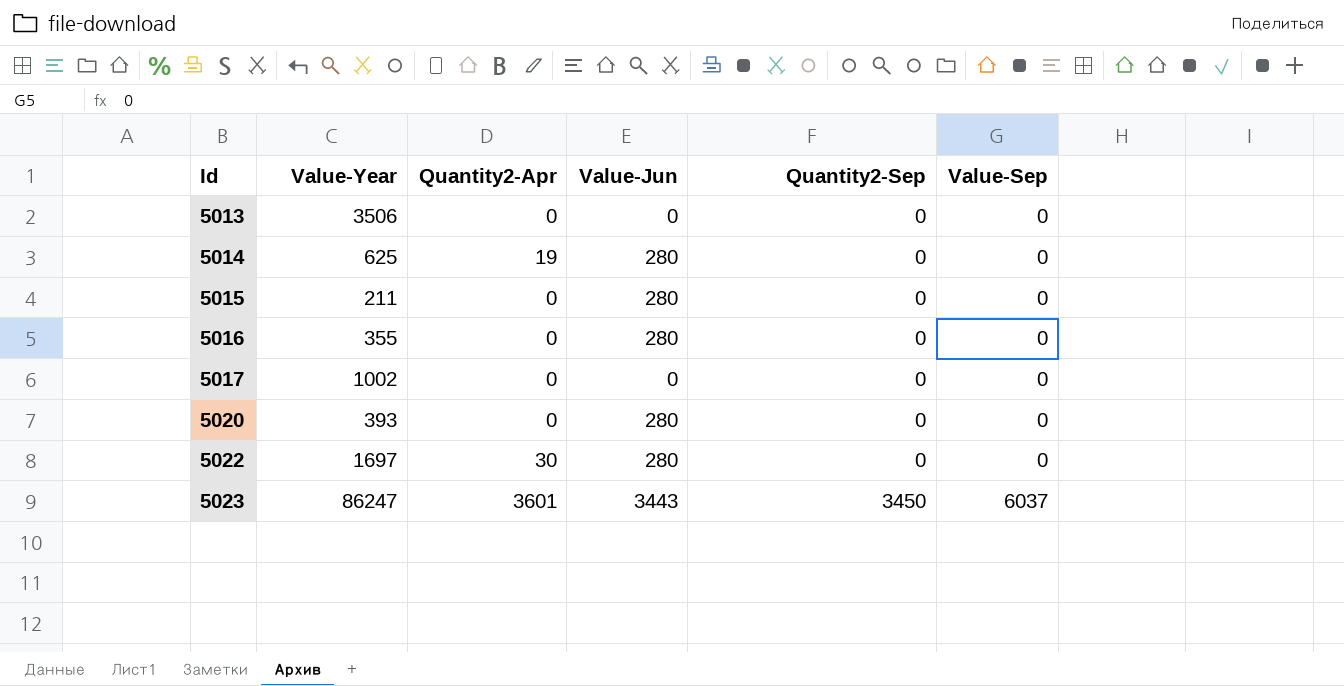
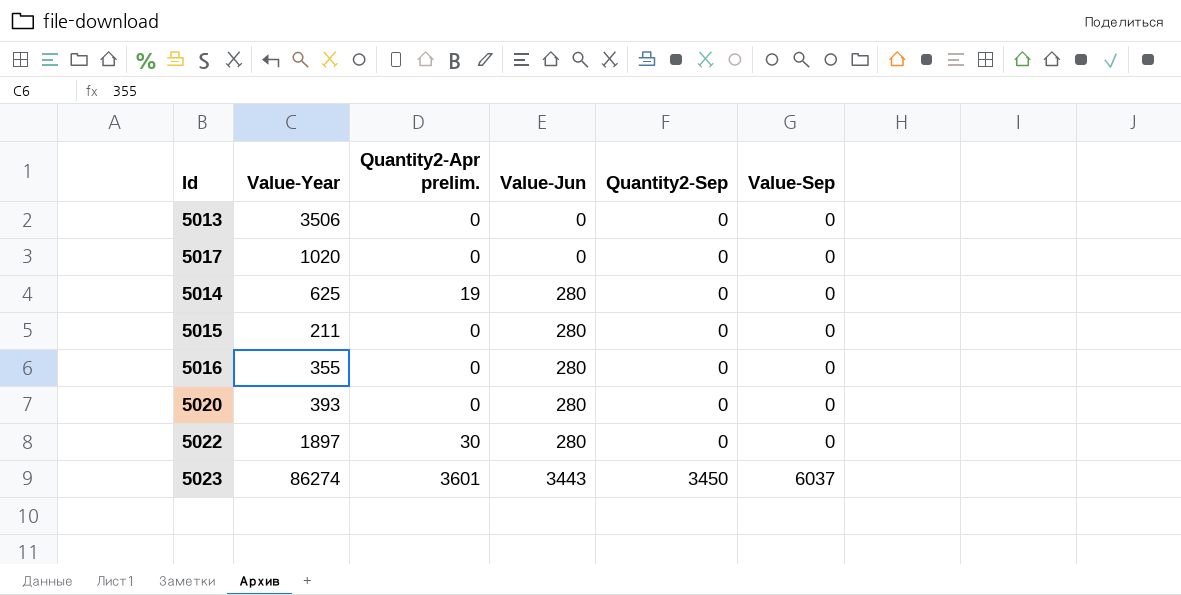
row order: Id ascending -> Value-Jun ascending
column name: Quantity2-Apr -> Quantity2-Apr prelim.
5017 | Value-Year: 1002 -> 1020
5022 | Value-Year: 1697 -> 1897
5023 | Value-Year: 86247 -> 86274

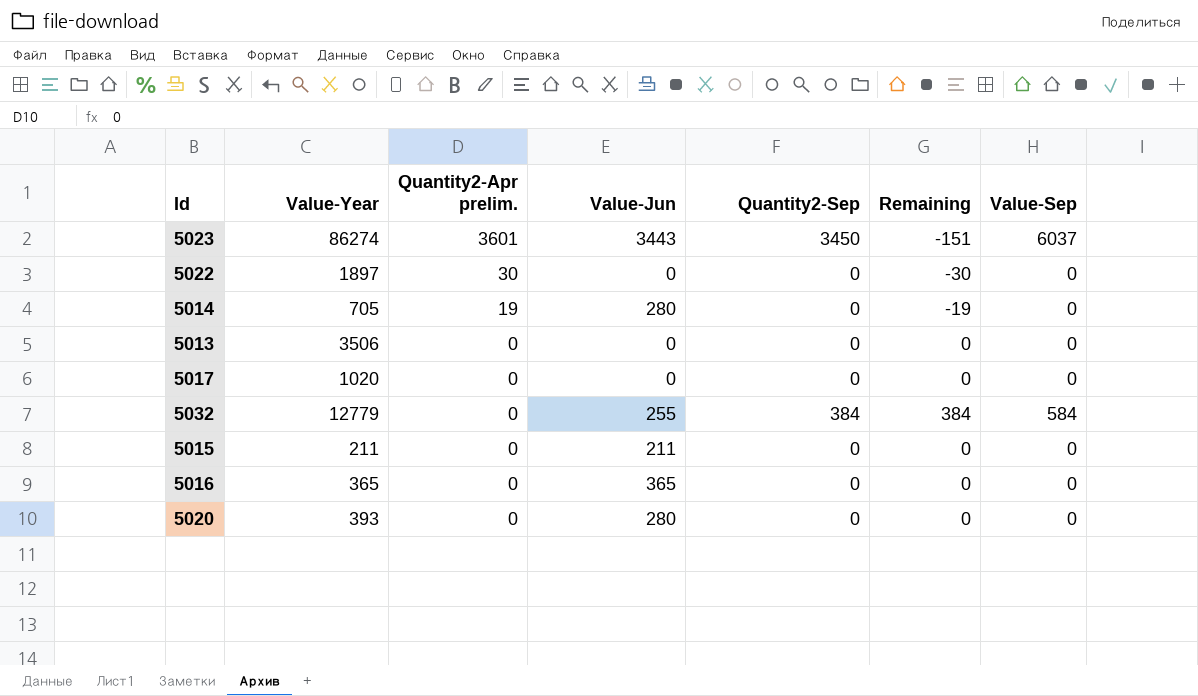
row order: Value-Jun ascending -> Quantity2-Apr prelim. descending
column Remaining | formula: none -> [Quantity2-Sep] - [Quantity2-Apr prelim.]
5022 | Value-Jun: 280 -> 0
5014 | Value-Year: 625 -> 705
row 5032: none -> 12779 | 0 | 255 | 384 | 384 | 584
5015 | Value-Jun: 280 -> 211
5016 | Value-Year: 355 -> 365
5016 | Value-Jun: 280 -> 365

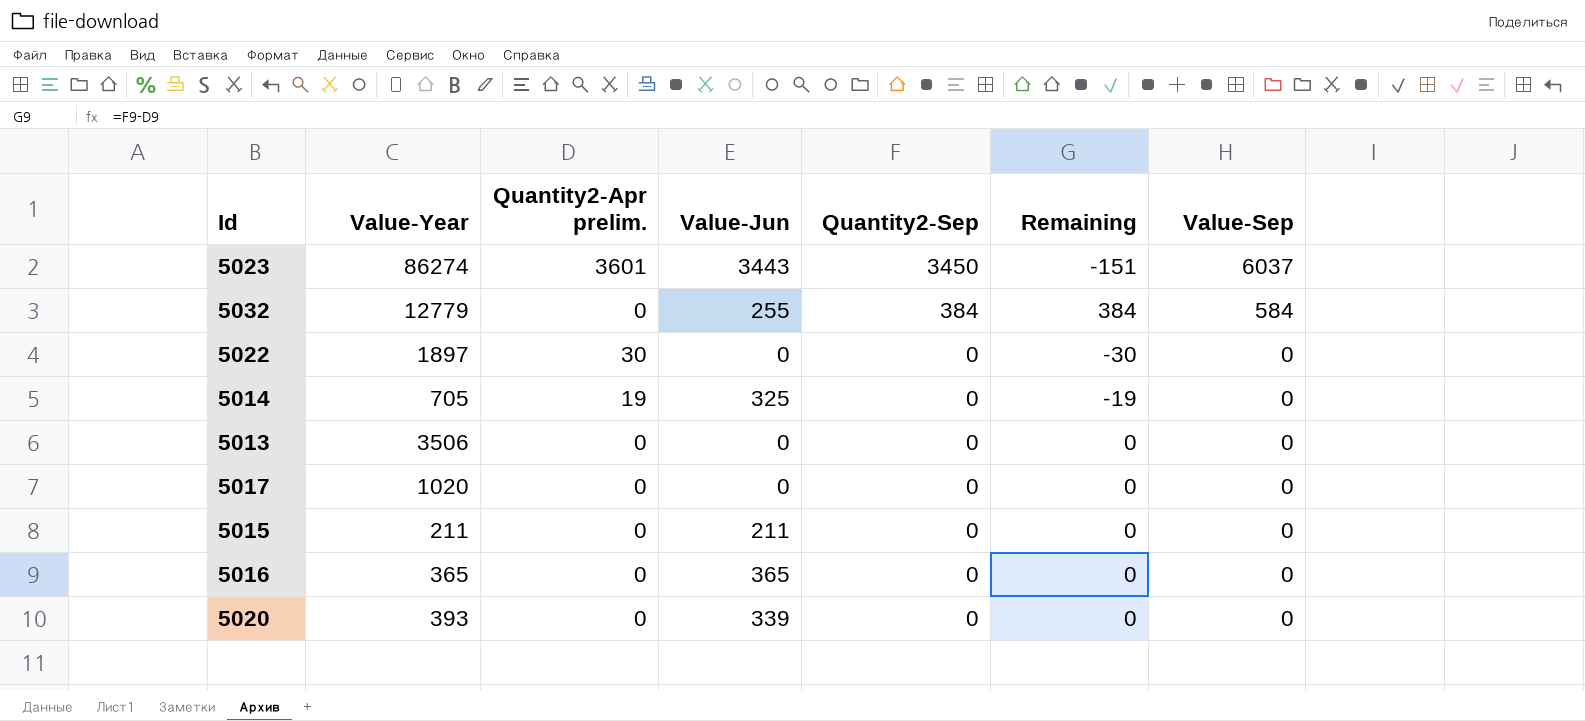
row order: Quantity2-Apr prelim. descending -> Quantity2-Sep descending
5014 | Value-Jun: 280 -> 325
5020 | Value-Jun: 280 -> 339

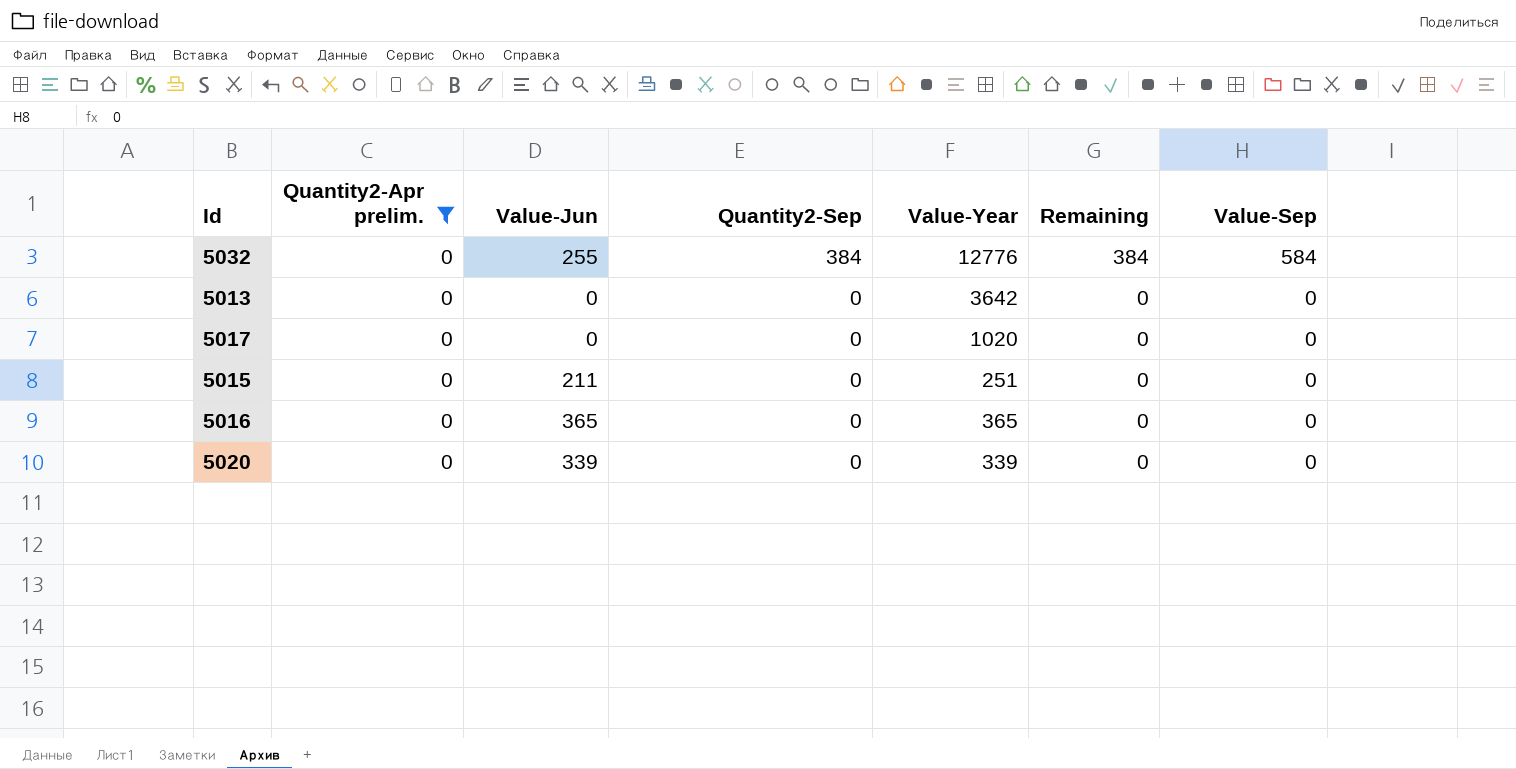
filter: none -> Quantity2-Apr prelim. = 0
column Value-Year | position: 2 -> 5
5032 | Value-Year: 12779 -> 12776
5013 | Value-Year: 3506 -> 3642
5015 | Value-Year: 211 -> 251
5020 | Value-Year: 393 -> 339

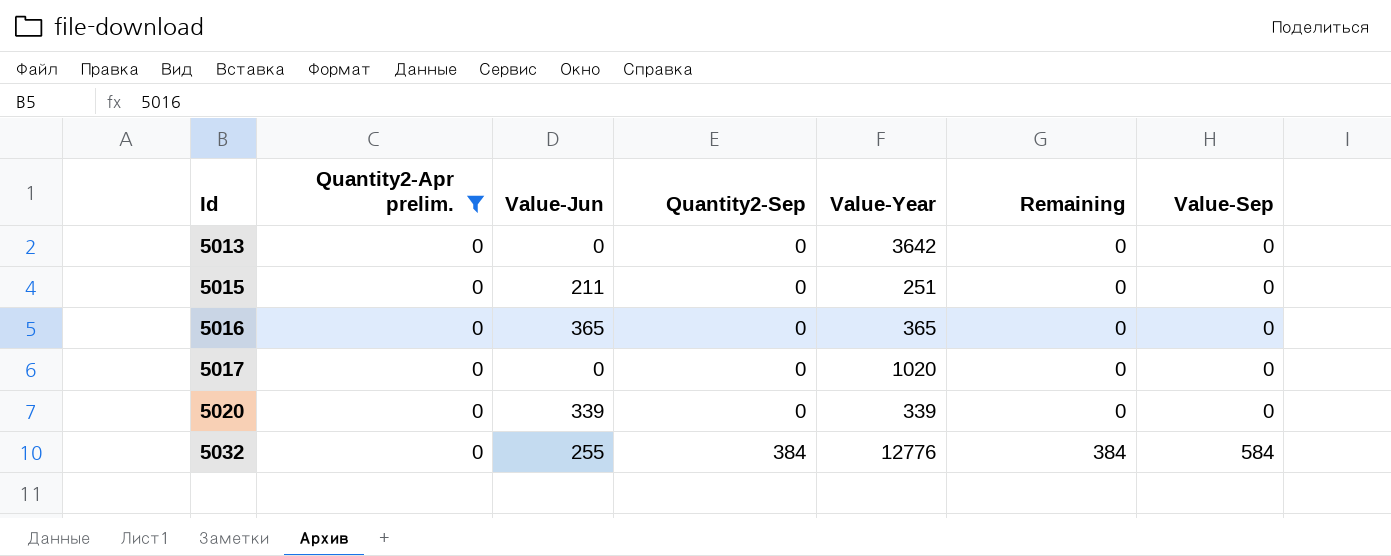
row order: Quantity2-Sep descending -> Id ascending

